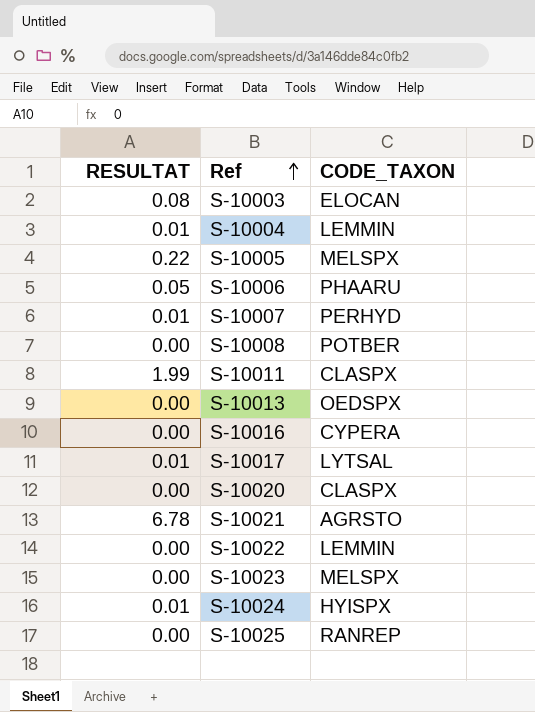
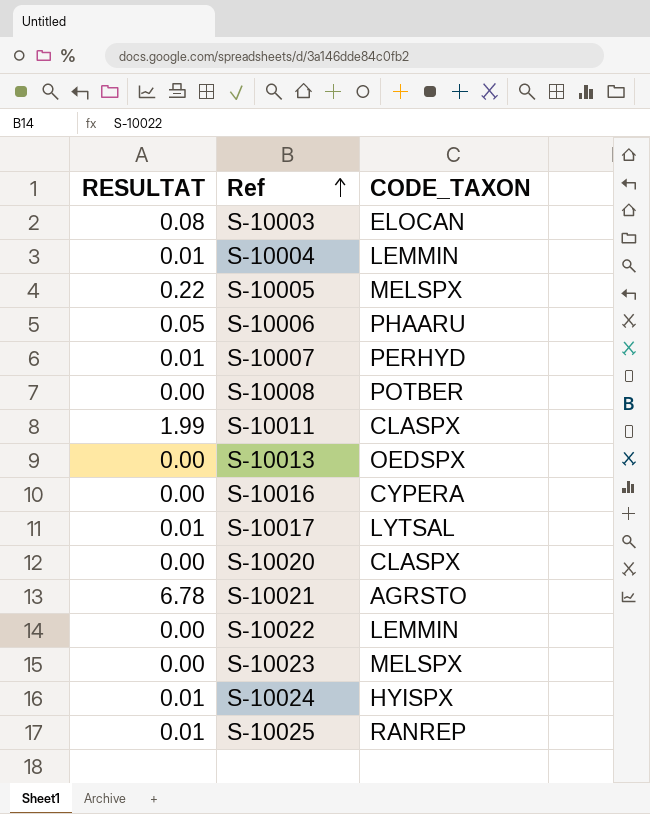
S-10025 | RESULTAT: 0.00 -> 0.01

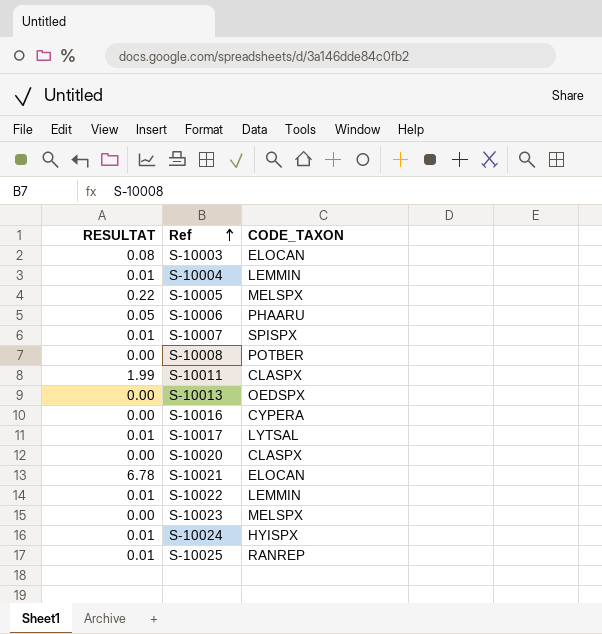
S-10007 | CODE_TAXON: PERHYD -> SPISPX
S-10021 | CODE_TAXON: AGRSTO -> ELOCAN
S-10022 | RESULTAT: 0.00 -> 0.01

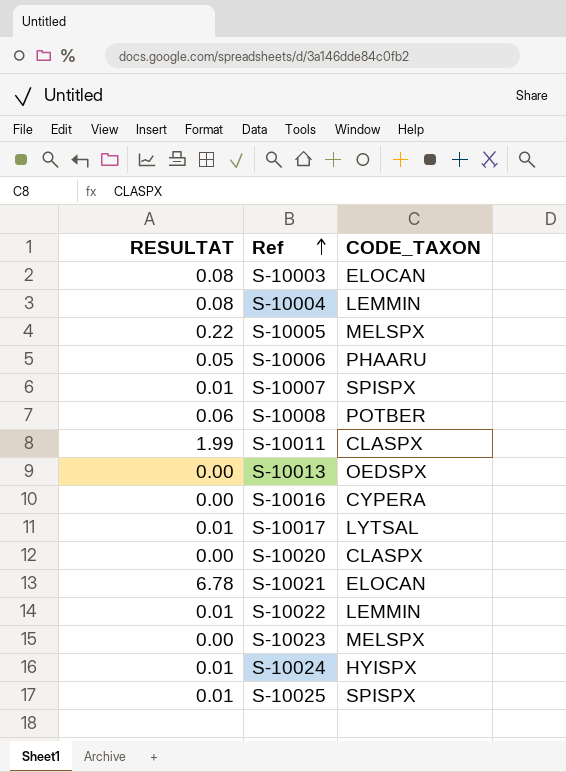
S-10004 | RESULTAT: 0.01 -> 0.08
S-10008 | RESULTAT: 0.00 -> 0.06
S-10025 | CODE_TAXON: RANREP -> SPISPX

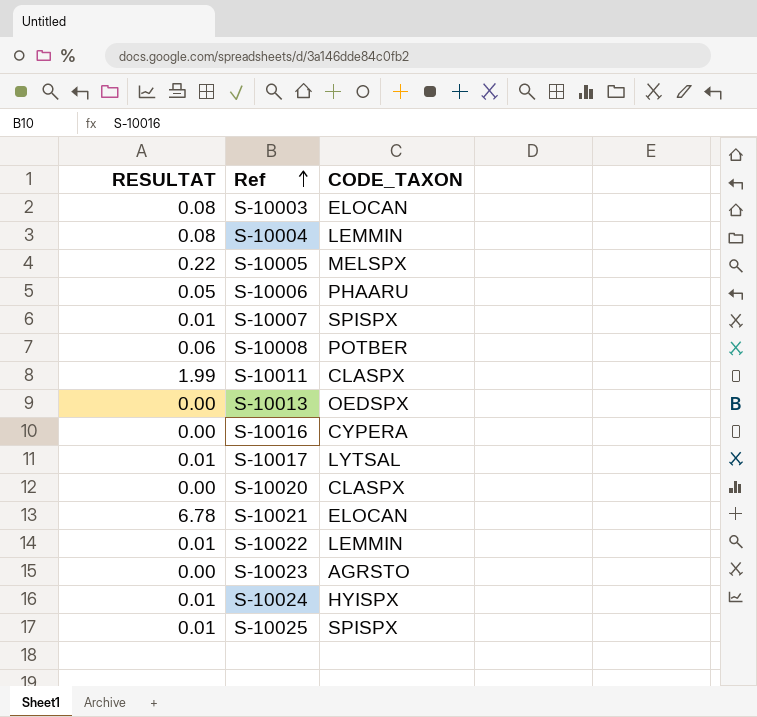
S-10023 | CODE_TAXON: MELSPX -> AGRSTO

